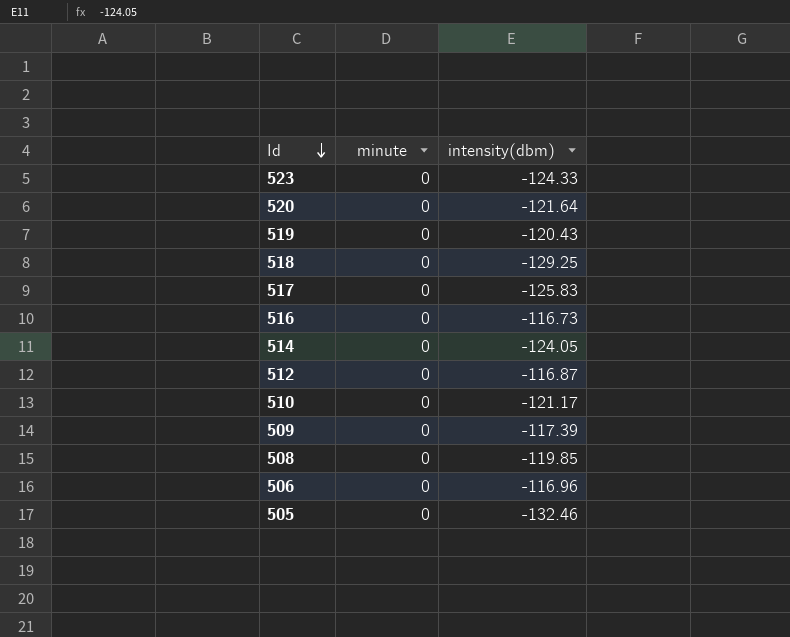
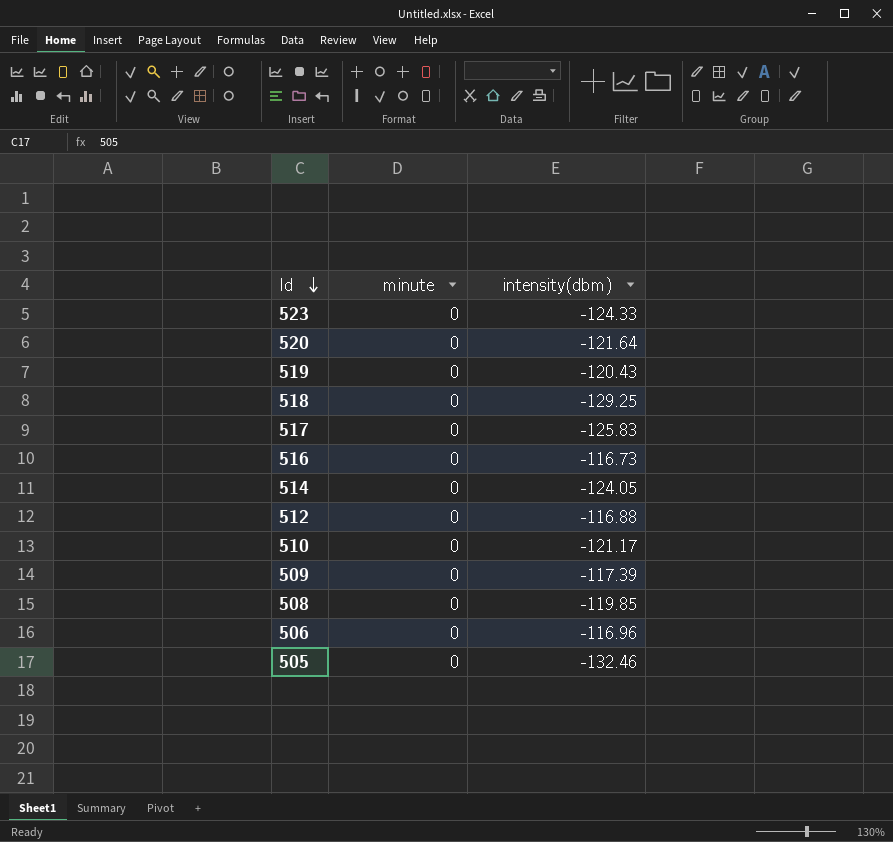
512 | intensity(dbm): -116.87 -> -116.88

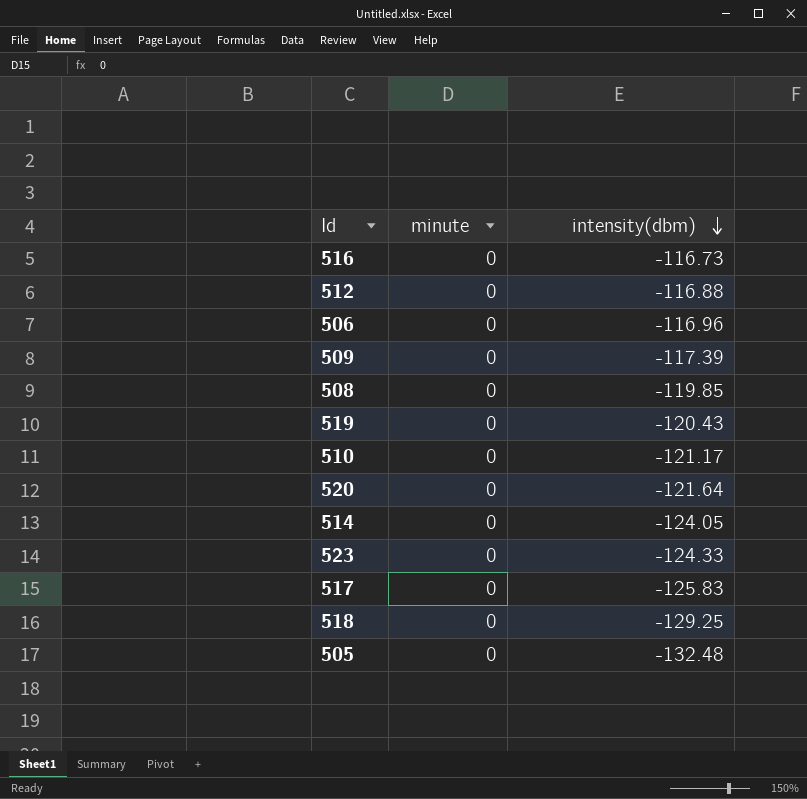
row order: Id descending -> intensity(dbm) descending
505 | intensity(dbm): -132.46 -> -132.48

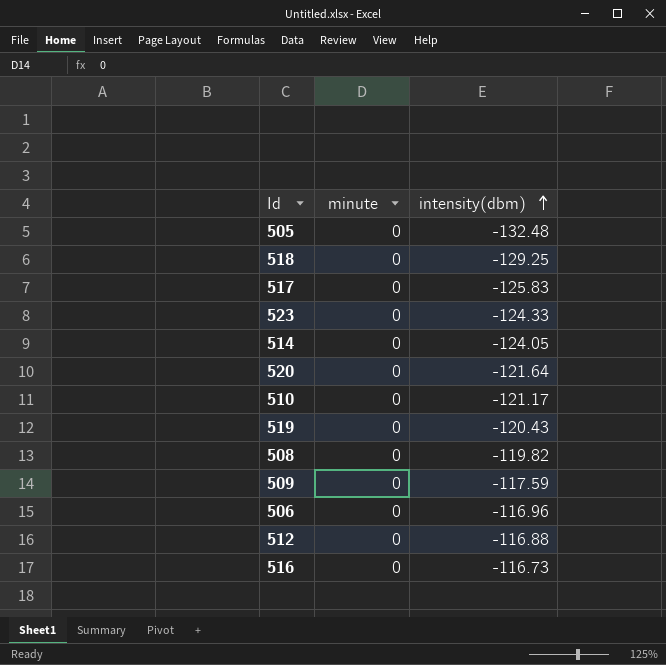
row order: intensity(dbm) descending -> intensity(dbm) ascending
508 | intensity(dbm): -119.85 -> -119.82
509 | intensity(dbm): -117.39 -> -117.59

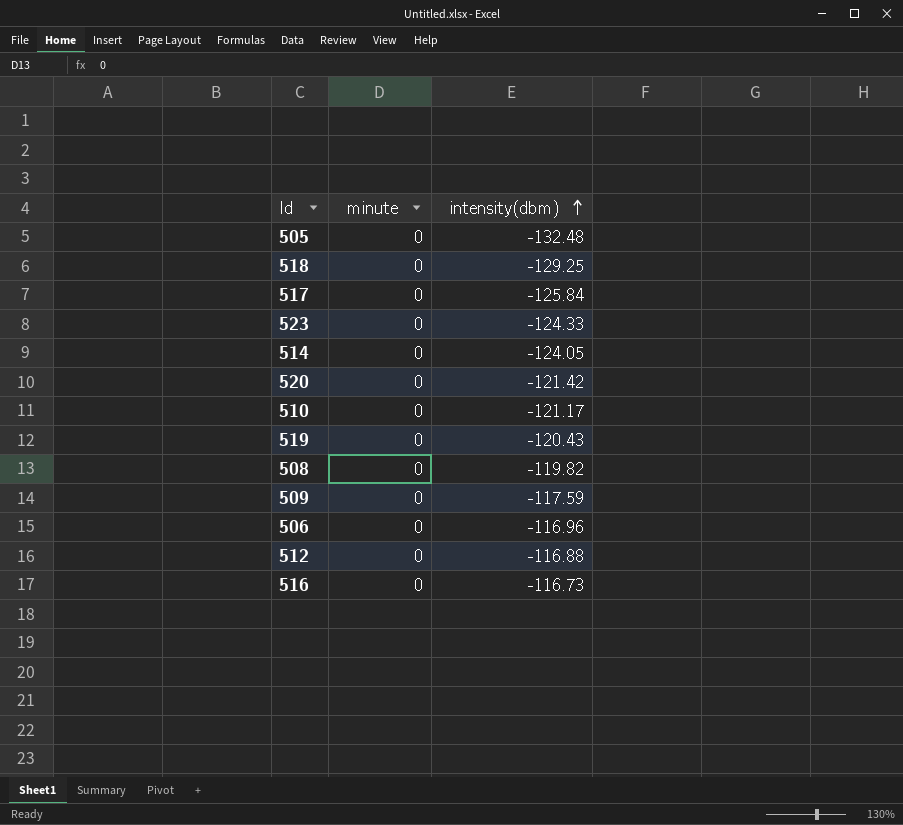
517 | intensity(dbm): -125.83 -> -125.84
520 | intensity(dbm): -121.64 -> -121.42

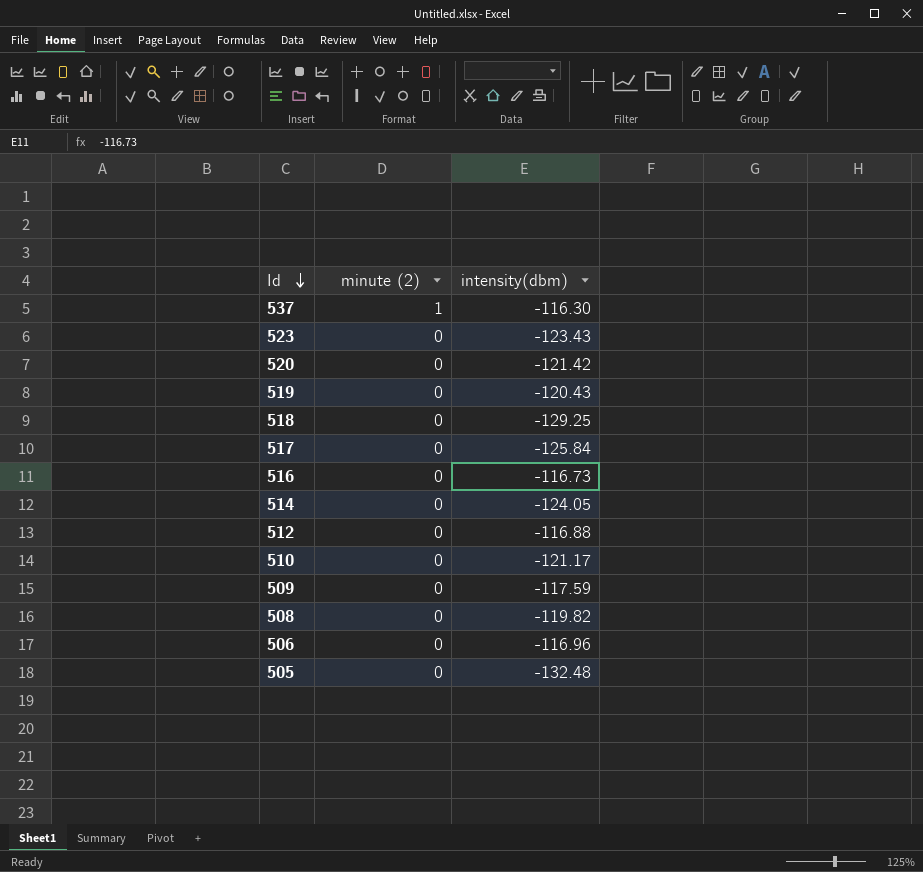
row order: intensity(dbm) ascending -> Id descending
column name: minute -> minute (2)
row 537: none -> 1 | -116.30
523 | intensity(dbm): -124.33 -> -123.43

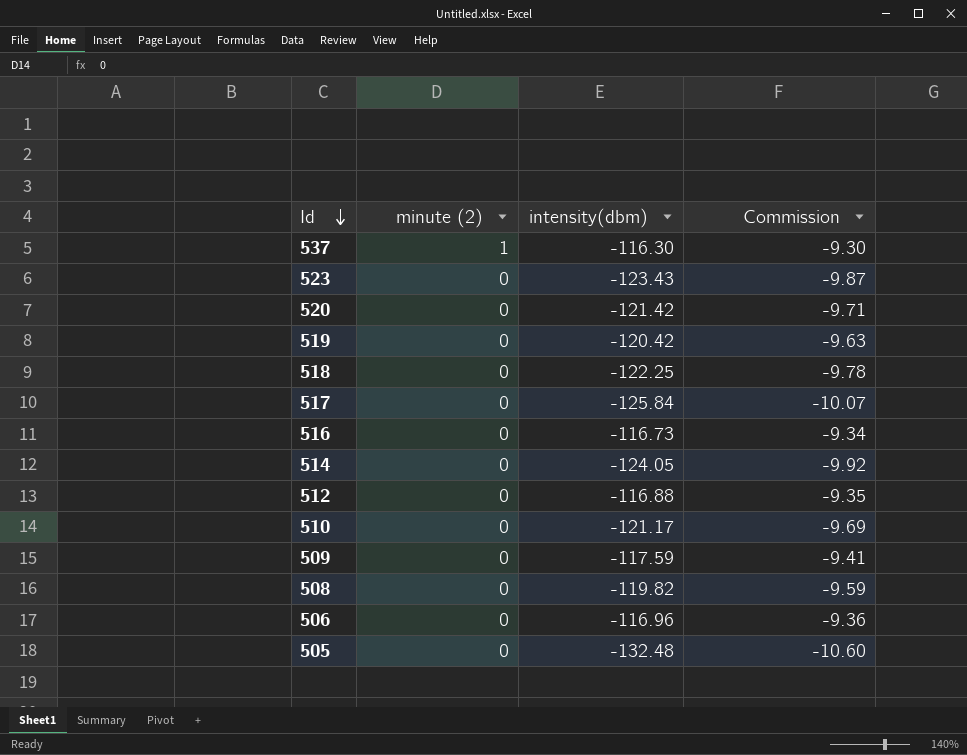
column Commission | formula: none -> [intensity(dbm)] * 0.08
519 | intensity(dbm): -120.43 -> -120.42
518 | intensity(dbm): -129.25 -> -122.25

